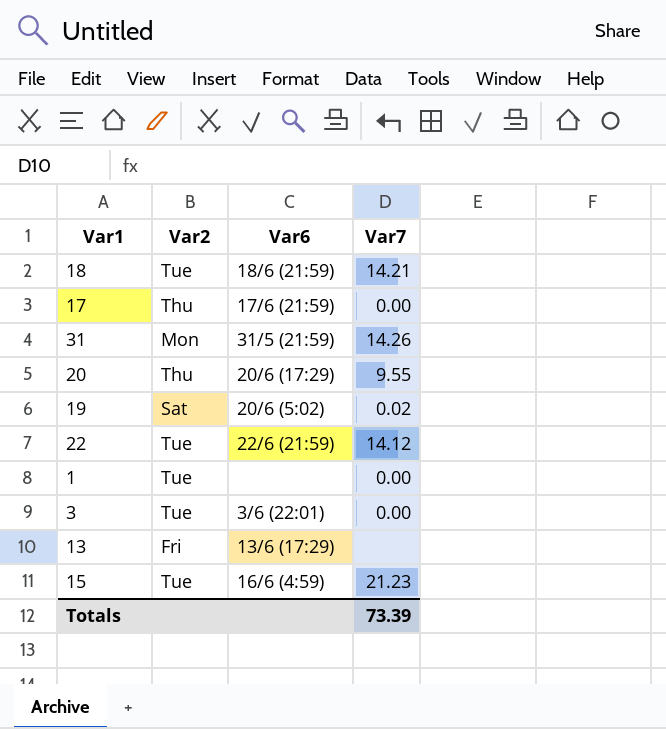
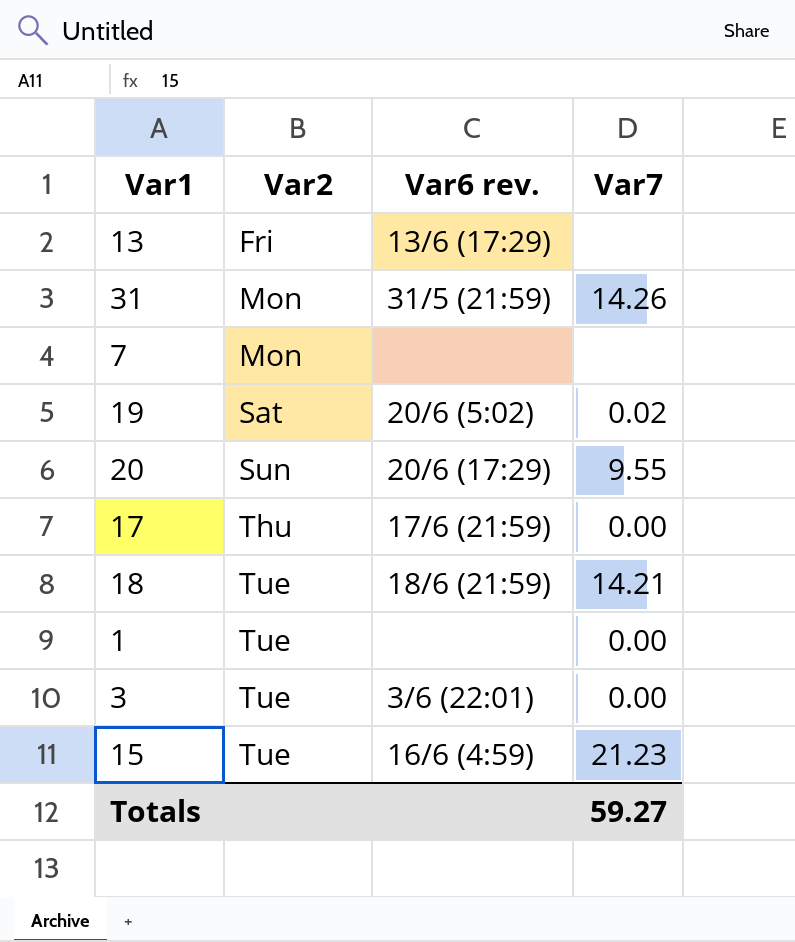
row order: none -> Var2 ascending
column name: Var6 -> Var6 rev.
row 22: Tue | 22/6 (21:59) | 14.12 -> none
row 7: none -> Mon | none | none
20 | Var2: Thu -> Sun
Totals | Var7: 73.39 -> 59.27

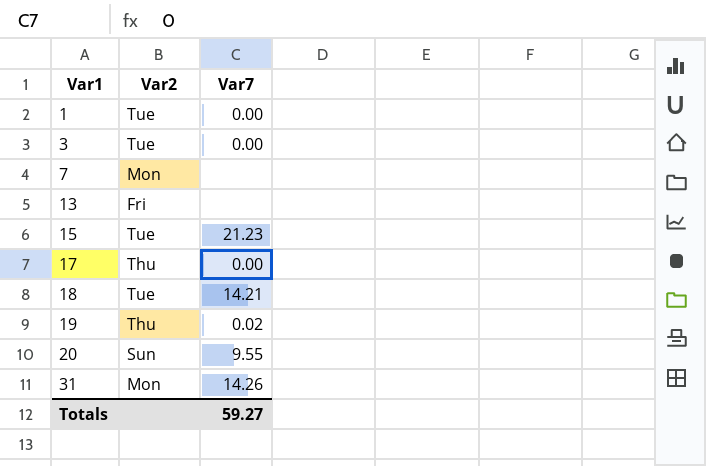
row order: Var2 ascending -> Var1 ascending
column Var6 rev. | position: 3 -> none
19 | Var2: Sat -> Thu

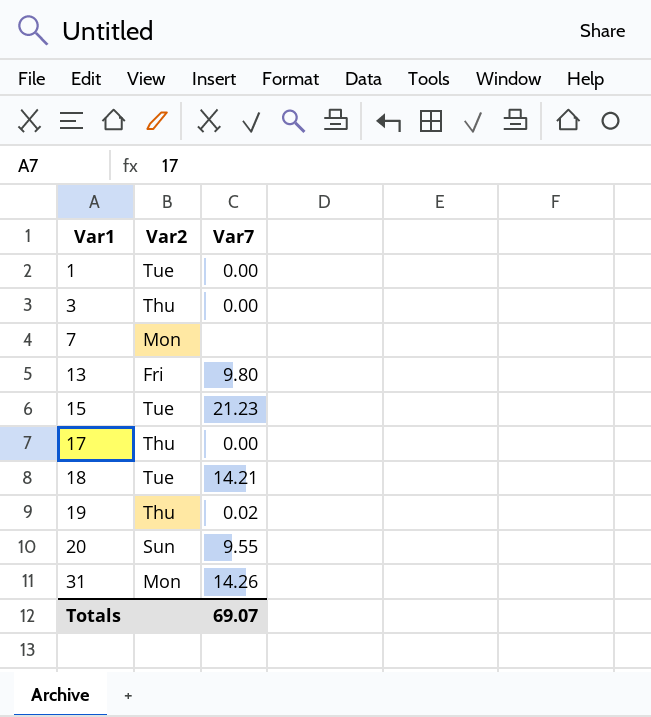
3 | Var2: Tue -> Thu
13 | Var7: none -> 9.80
Totals | Var7: 59.27 -> 69.07

